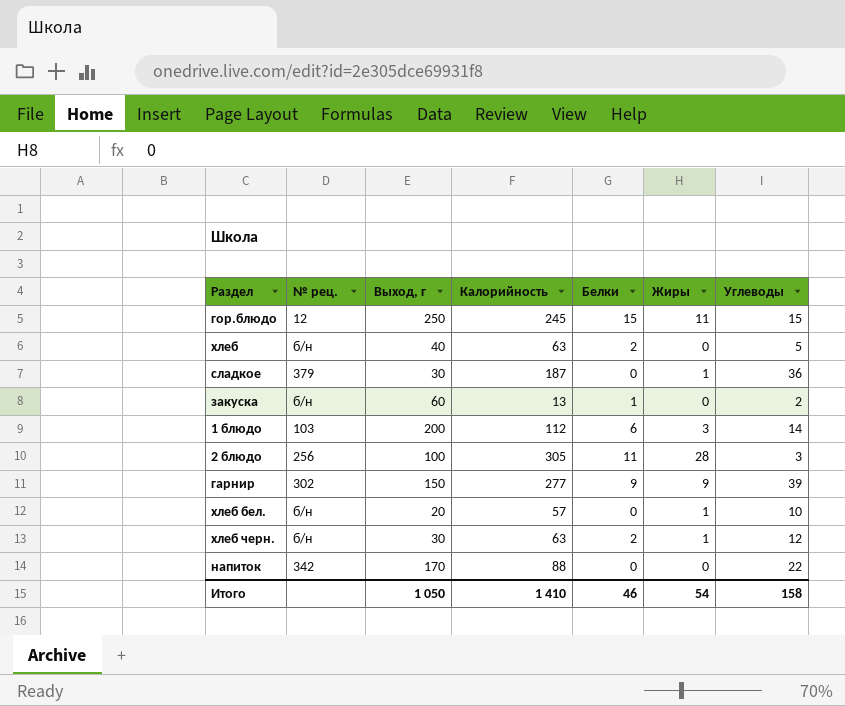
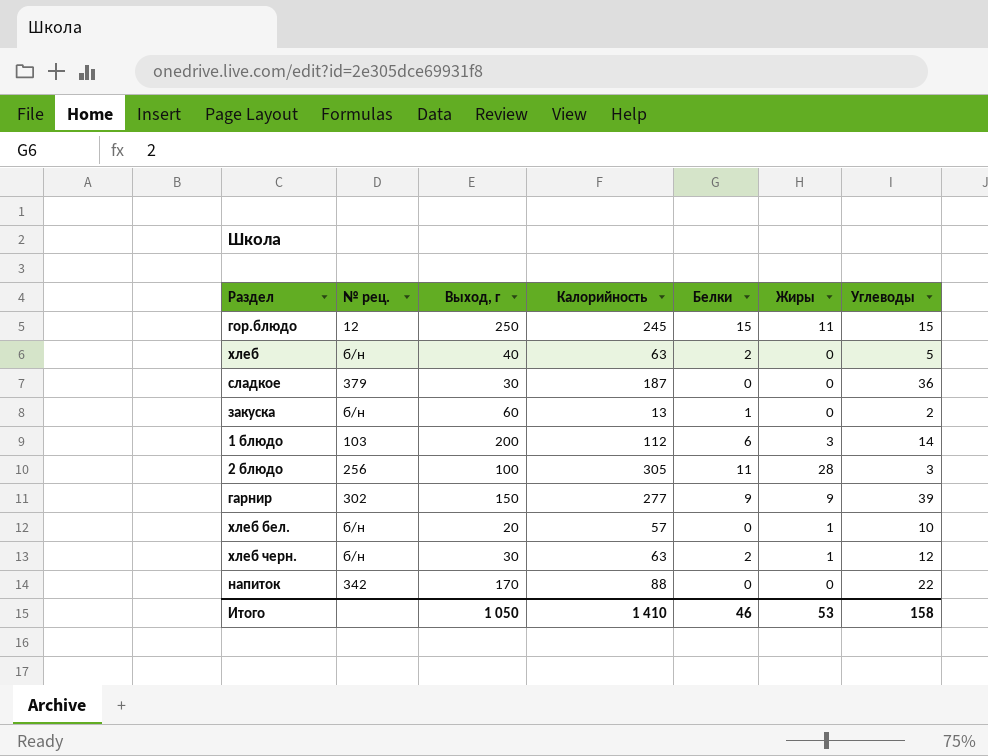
сладкое | Жиры: 1 -> 0
Итого | Жиры: 54 -> 53

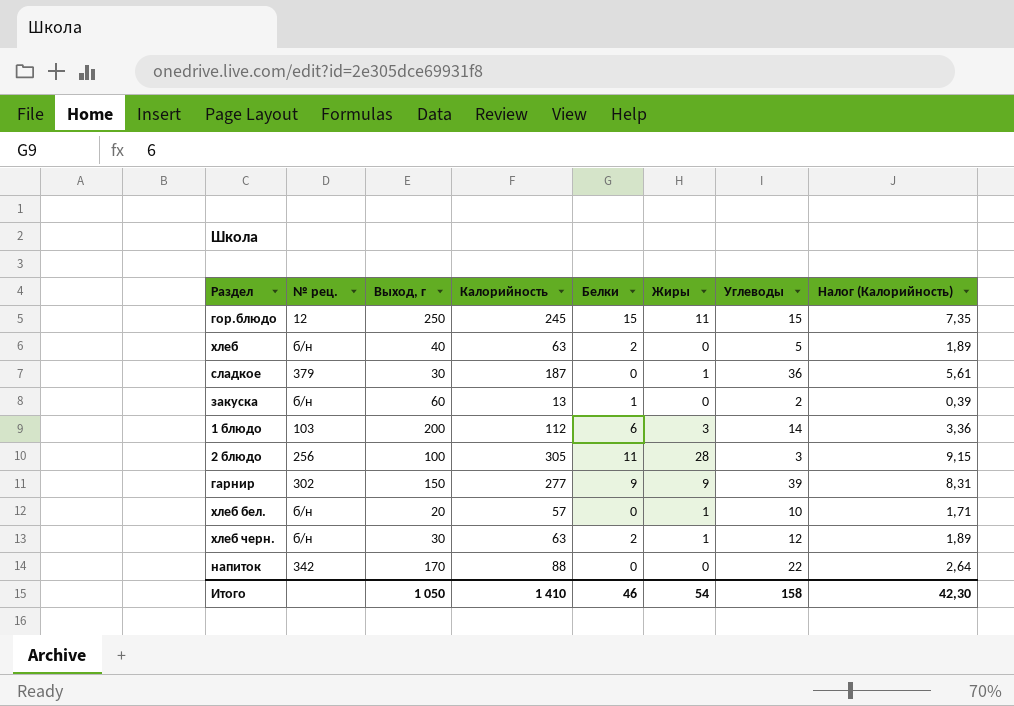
column Налог (Калорийность) | formula: none -> [Калорийность] * 0,03
сладкое | Жиры: 0 -> 1
Итого | Жиры: 53 -> 54

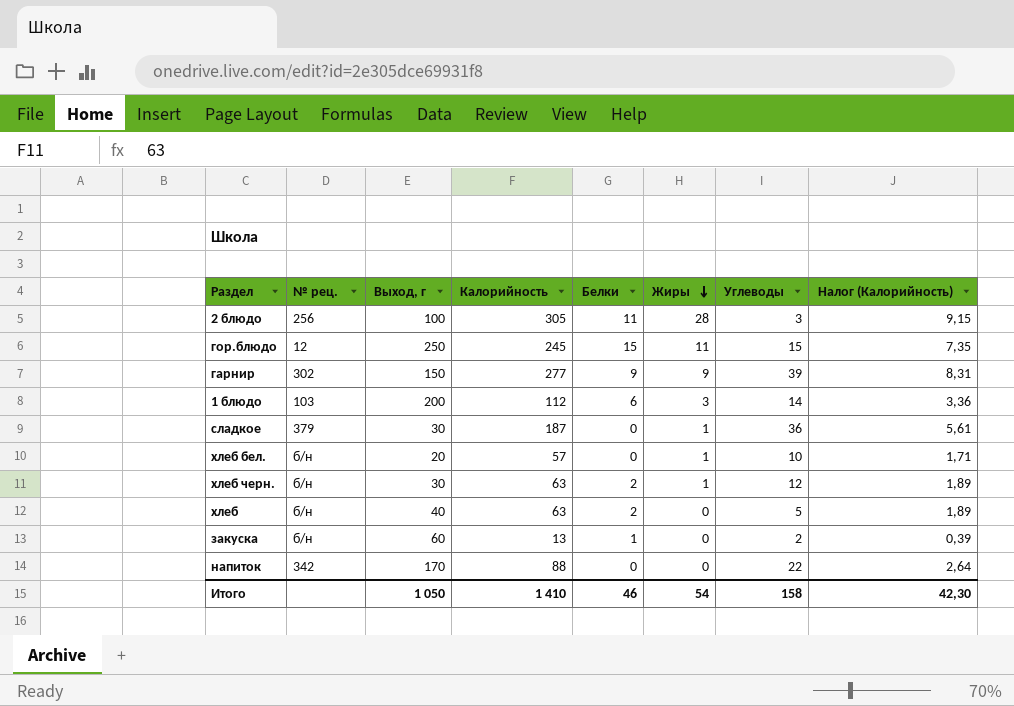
row order: none -> Жиры descending

